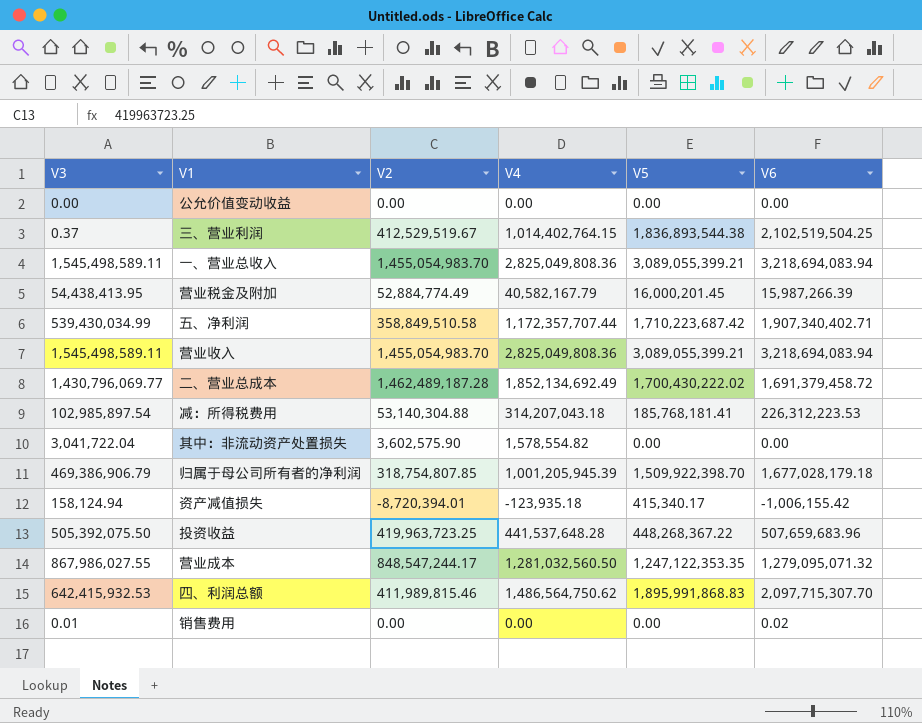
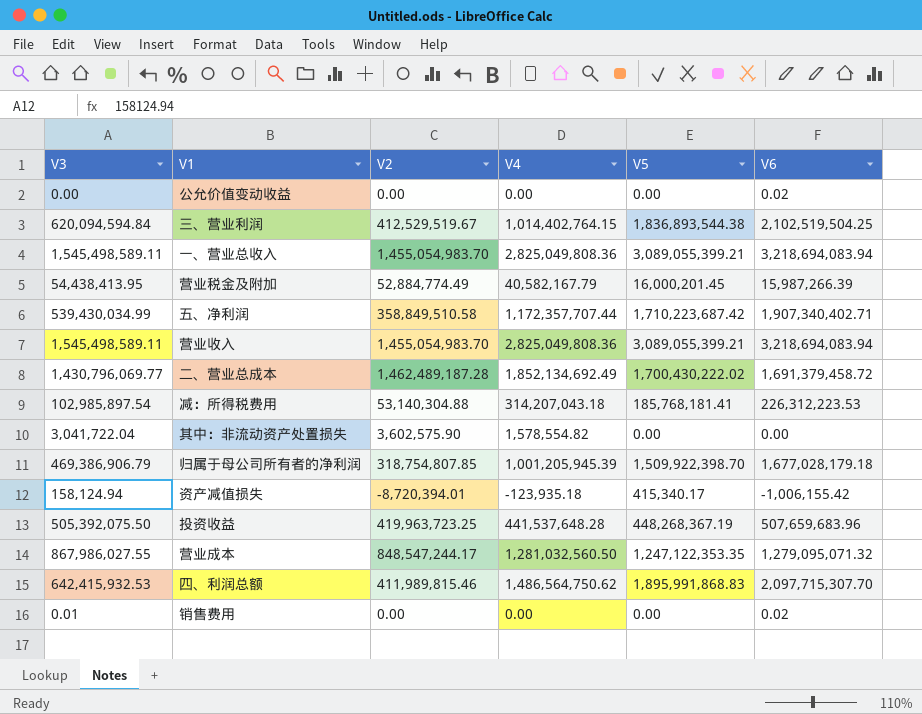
公允价值变动收益 | V6: 0.00 -> 0.02
三、营业利润 | V3: 0.37 -> 620,094,594.84
投资收益 | V5: 448,268,367.22 -> 448,268,367.19

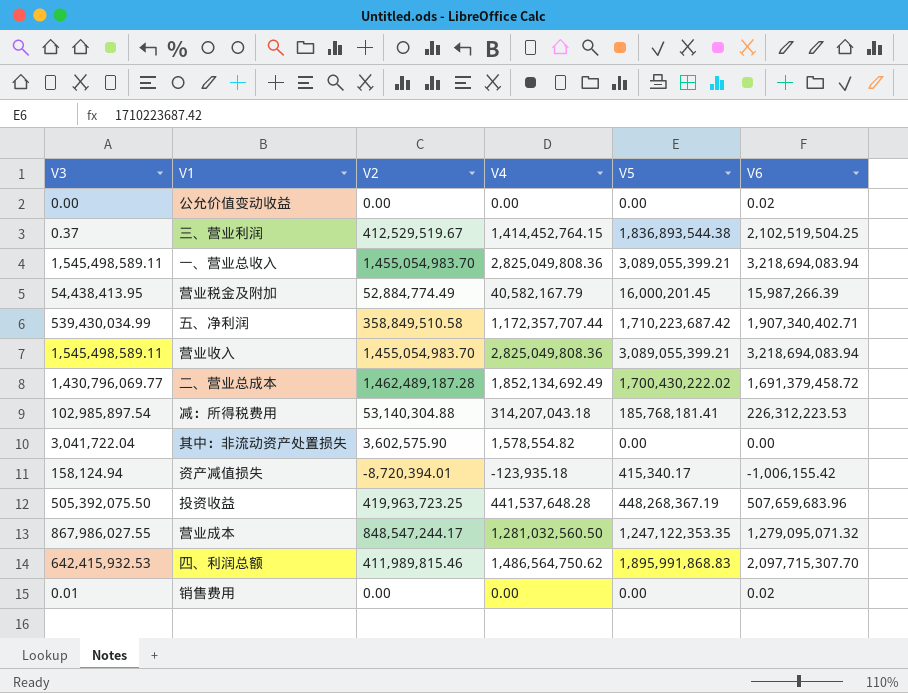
row 归属于母公司所有者的净利润: 469,386,906.79 | 318,754,807.85 | 1,001,205,945.39 | 1,509,922,398.70 | 1,677,028,179.18 -> none
三、营业利润 | V3: 620,094,594.84 -> 0.37
三、营业利润 | V4: 1,014,402,764.15 -> 1,414,452,764.15

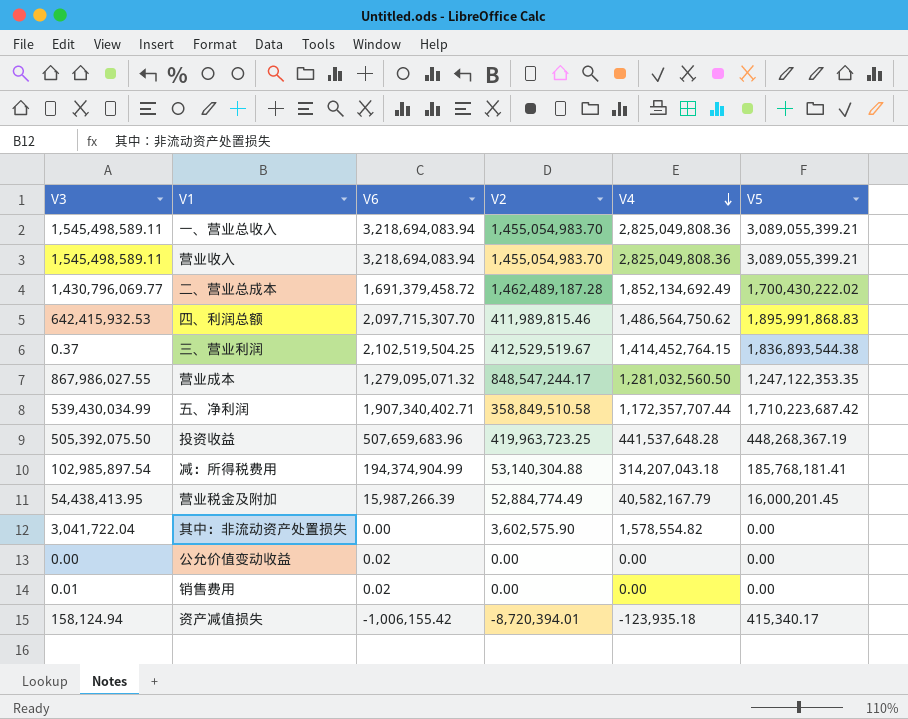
row order: none -> V4 descending
column V6 | position: 6 -> 3
减：所得税费用 | V6: 226,312,223.53 -> 194,374,904.99

